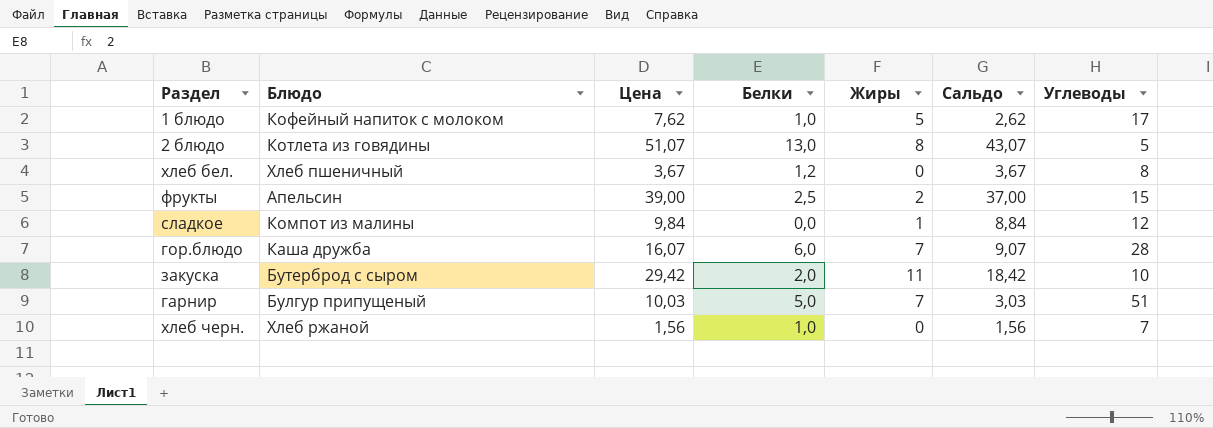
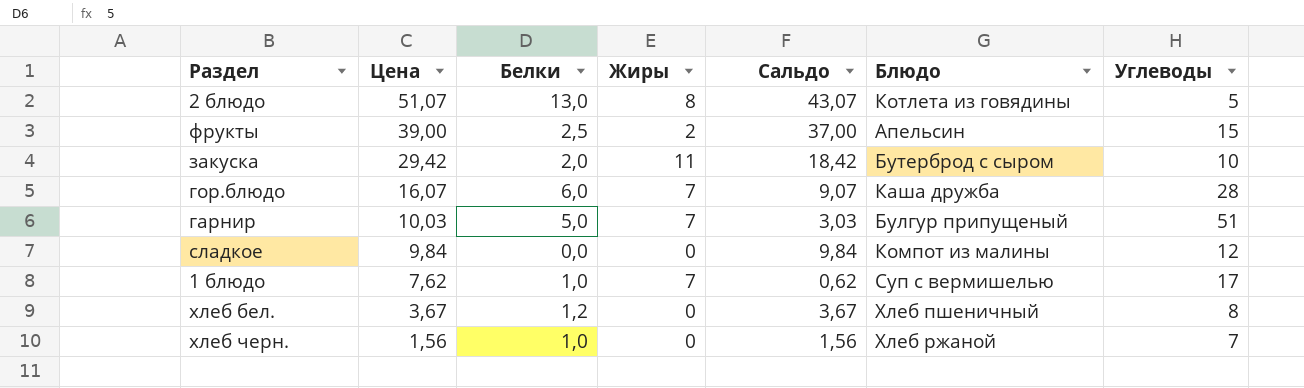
row order: none -> Цена descending
column Блюдо | position: 2 -> 6
сладкое | Жиры: 1 -> 0
сладкое | Сальдо: 8,84 -> 9,84
1 блюдо | Жиры: 5 -> 7
1 блюдо | Сальдо: 2,62 -> 0,62
1 блюдо | Блюдо: Кофейный напиток с молоком -> Суп с вермишелью

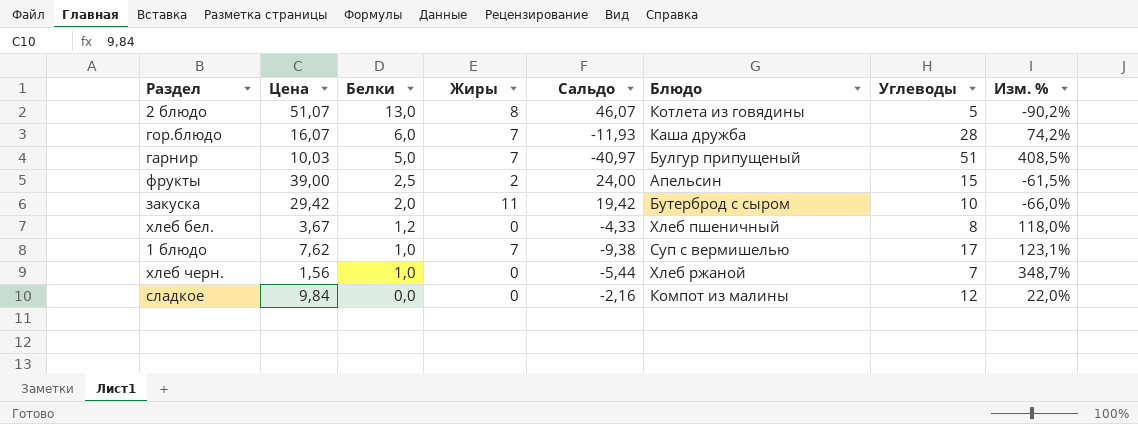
row order: Цена descending -> Белки descending
column Сальдо | formula: [Цена] - [Жиры] -> [Цена] - [Углеводы]
column Изм. % | formula: none -> ([Углеводы] - [Цена]) / [Цена]

